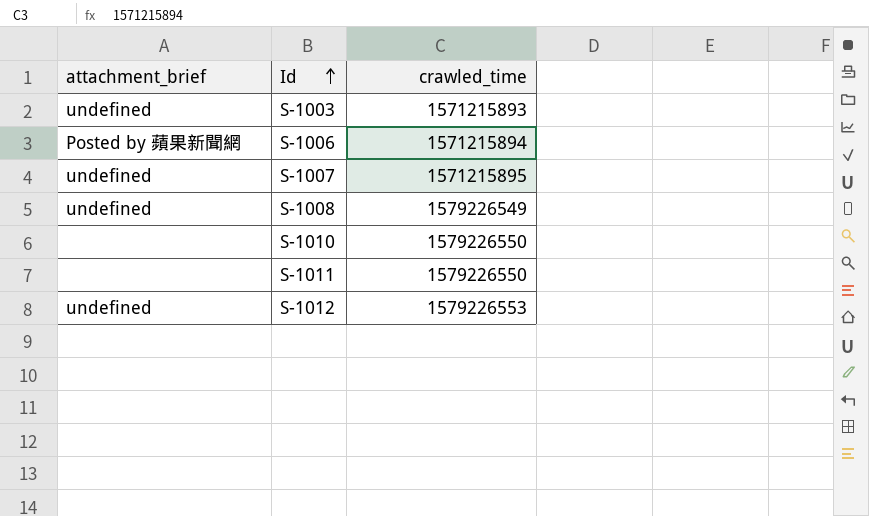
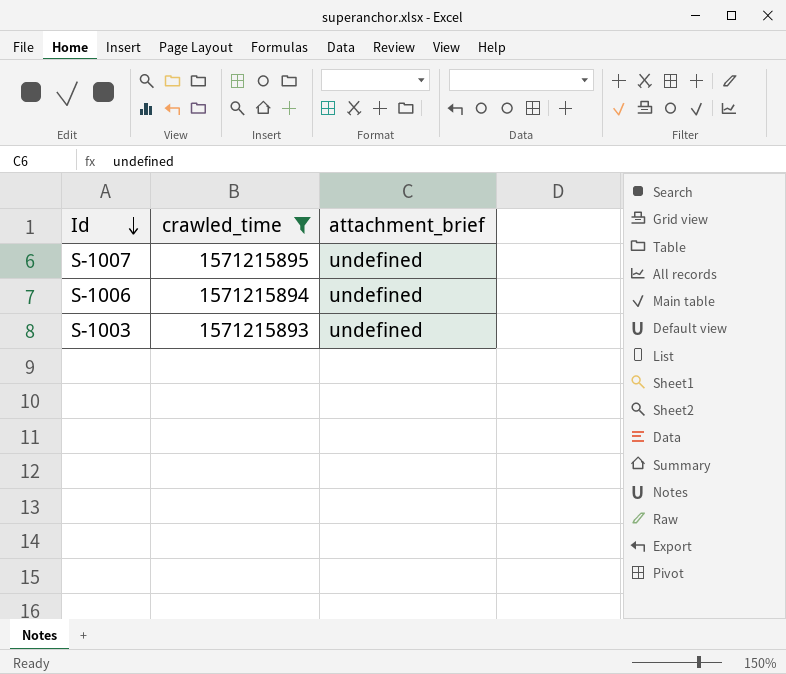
filter: none -> crawled_time <= 1571215895
row order: Id ascending -> Id descending
column attachment_brief | position: 1 -> 3
S-1006 | attachment_brief: Posted by 蘋果新聞網 -> undefined

